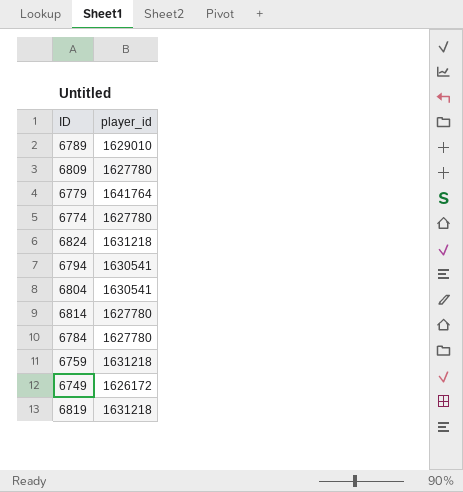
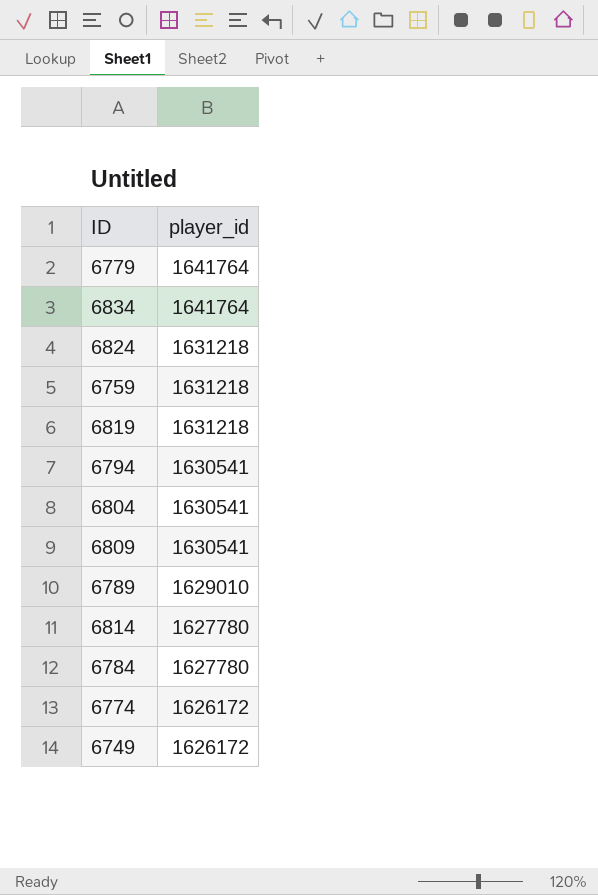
row order: none -> player_id descending
row 6834: none -> 1641764
6809 | player_id: 1627780 -> 1630541
6774 | player_id: 1627780 -> 1626172

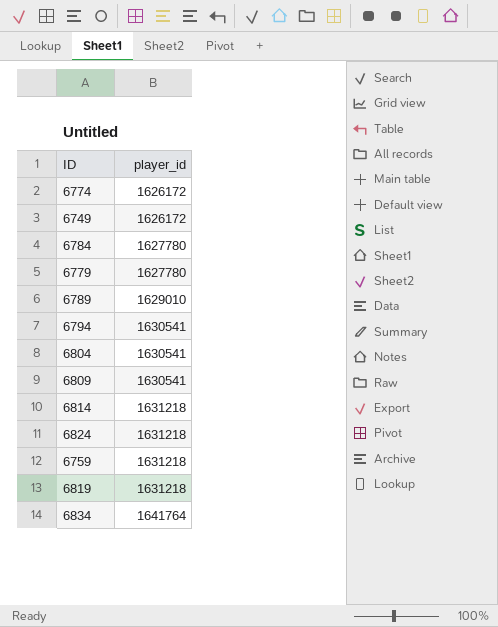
row order: player_id descending -> player_id ascending
6779 | player_id: 1641764 -> 1627780
6814 | player_id: 1627780 -> 1631218

